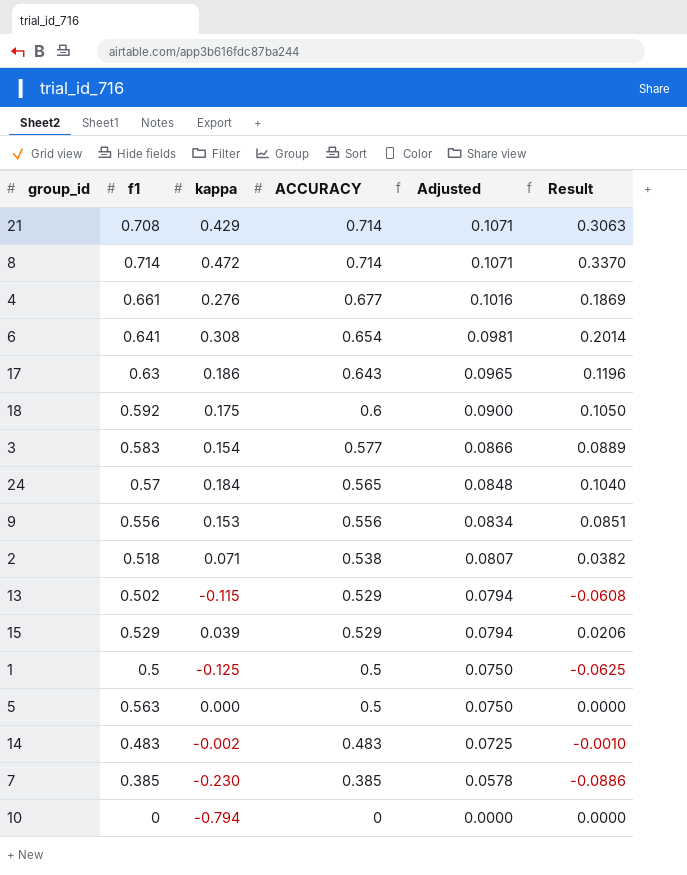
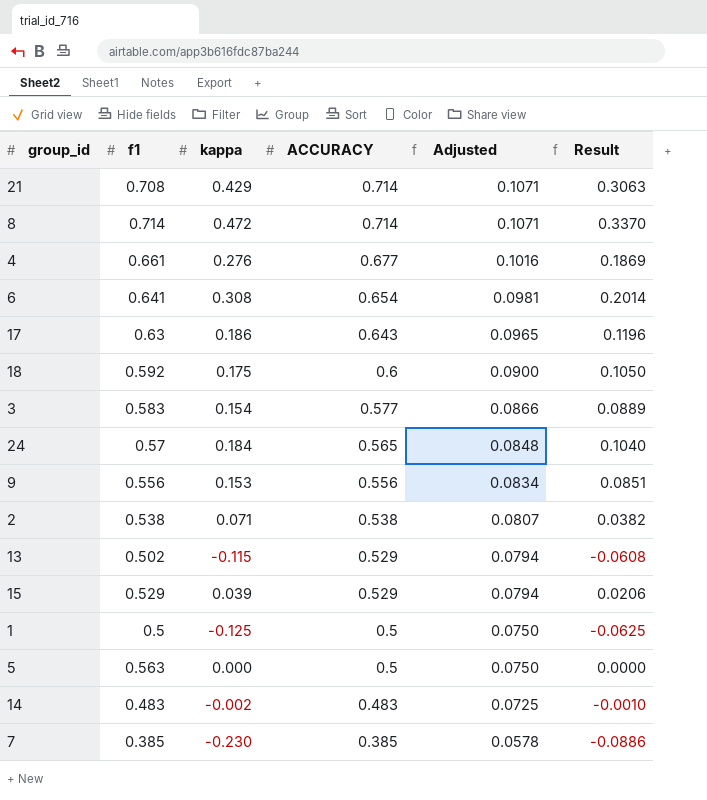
row 10: 0 | -0.794 | 0 | 0.0000 | 0.0000 -> none
2 | f1: 0.518 -> 0.538

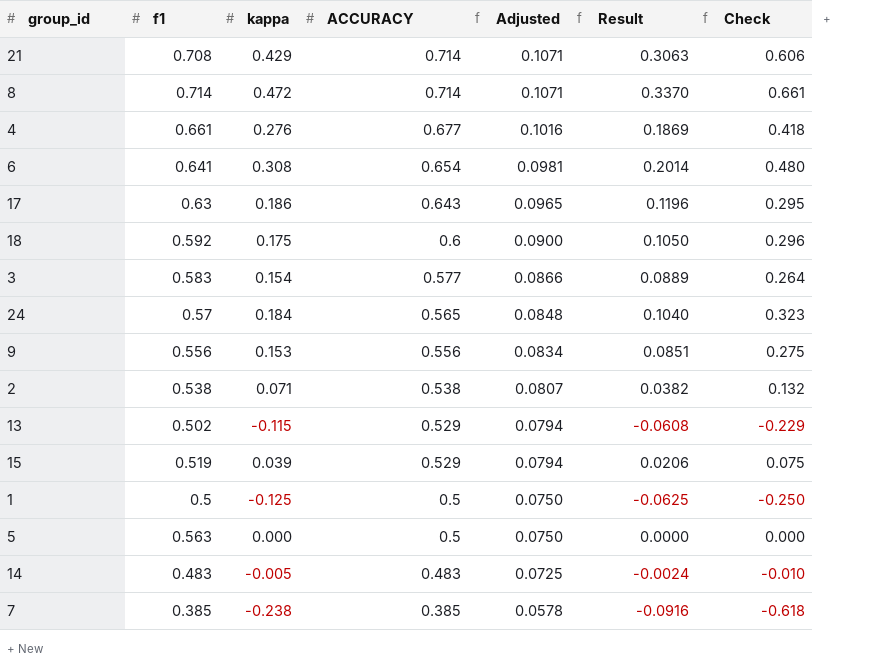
column Check | formula: none -> [kappa] / [f1]
15 | f1: 0.529 -> 0.519
14 | kappa: -0.002 -> -0.005
14 | Result: -0.0010 -> -0.0024
7 | kappa: -0.230 -> -0.238
7 | Result: -0.0886 -> -0.0916

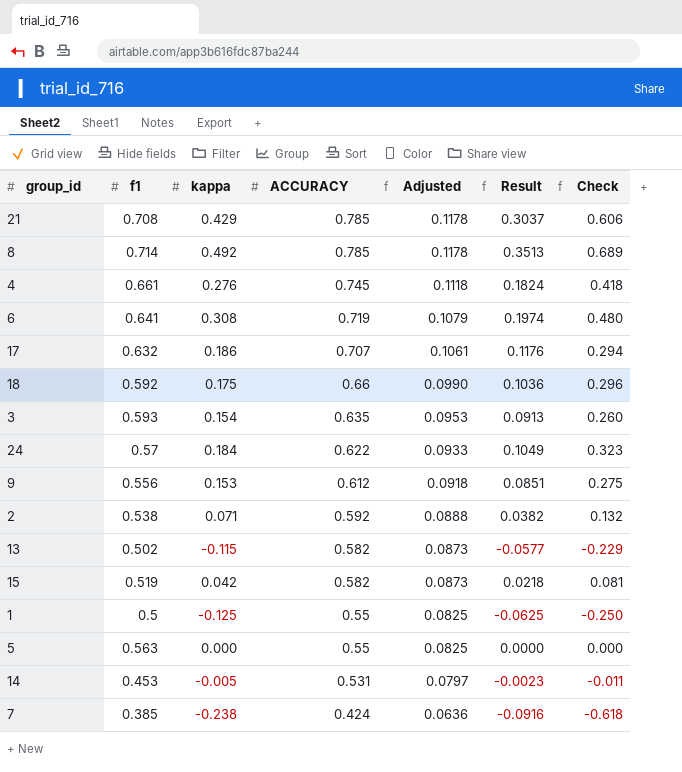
column Result | formula: [kappa] * [ACCURACY] -> [f1] * [kappa]
21 | ACCURACY: 0.714 -> 0.785
21 | Adjusted: 0.1071 -> 0.1178
8 | kappa: 0.472 -> 0.492
8 | ACCURACY: 0.714 -> 0.785
8 | Adjusted: 0.1071 -> 0.1178
8 | Check: 0.661 -> 0.689
4 | ACCURACY: 0.677 -> 0.745
4 | Adjusted: 0.1016 -> 0.1118
6 | ACCURACY: 0.654 -> 0.719
6 | Adjusted: 0.0981 -> 0.1079
17 | f1: 0.63 -> 0.632
17 | ACCURACY: 0.643 -> 0.707
17 | Adjusted: 0.0965 -> 0.1061
17 | Check: 0.295 -> 0.294
18 | ACCURACY: 0.6 -> 0.66
18 | Adjusted: 0.0900 -> 0.0990
3 | f1: 0.583 -> 0.593
3 | ACCURACY: 0.577 -> 0.635
3 | Adjusted: 0.0866 -> 0.0953
3 | Check: 0.264 -> 0.260
24 | ACCURACY: 0.565 -> 0.622
24 | Adjusted: 0.0848 -> 0.0933
9 | ACCURACY: 0.556 -> 0.612
9 | Adjusted: 0.0834 -> 0.0918
2 | ACCURACY: 0.538 -> 0.592
2 | Adjusted: 0.0807 -> 0.0888
13 | ACCURACY: 0.529 -> 0.582
13 | Adjusted: 0.0794 -> 0.0873
15 | kappa: 0.039 -> 0.042
15 | ACCURACY: 0.529 -> 0.582
15 | Adjusted: 0.0794 -> 0.0873
15 | Check: 0.075 -> 0.081
1 | ACCURACY: 0.5 -> 0.55
1 | Adjusted: 0.0750 -> 0.0825
5 | ACCURACY: 0.5 -> 0.55
5 | Adjusted: 0.0750 -> 0.0825
14 | f1: 0.483 -> 0.453
14 | ACCURACY: 0.483 -> 0.531
14 | Adjusted: 0.0725 -> 0.0797
14 | Check: -0.010 -> -0.011
7 | ACCURACY: 0.385 -> 0.424
7 | Adjusted: 0.0578 -> 0.0636

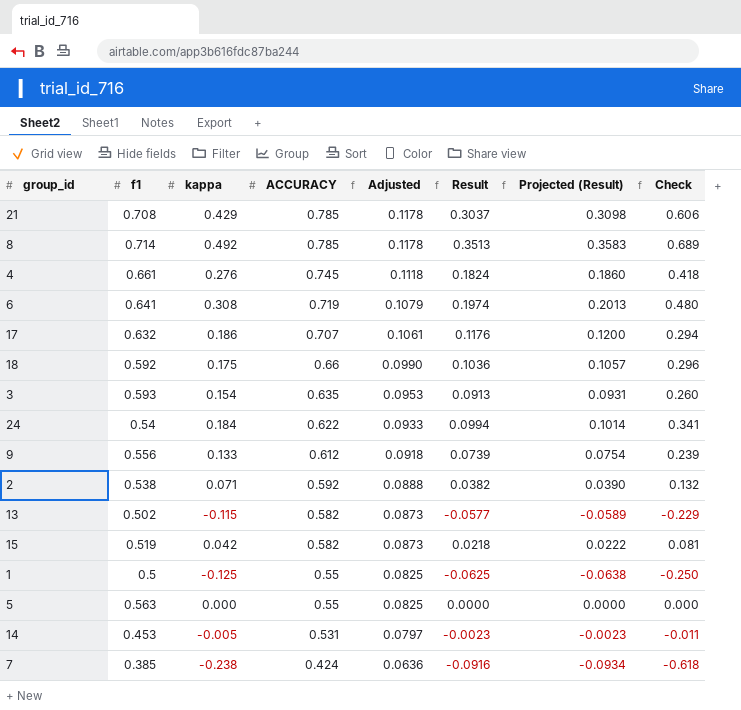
column Projected (Result) | formula: none -> [Result] * 1.02
24 | f1: 0.57 -> 0.54
24 | Result: 0.1049 -> 0.0994
24 | Check: 0.323 -> 0.341
9 | kappa: 0.153 -> 0.133
9 | Result: 0.0851 -> 0.0739
9 | Check: 0.275 -> 0.239

